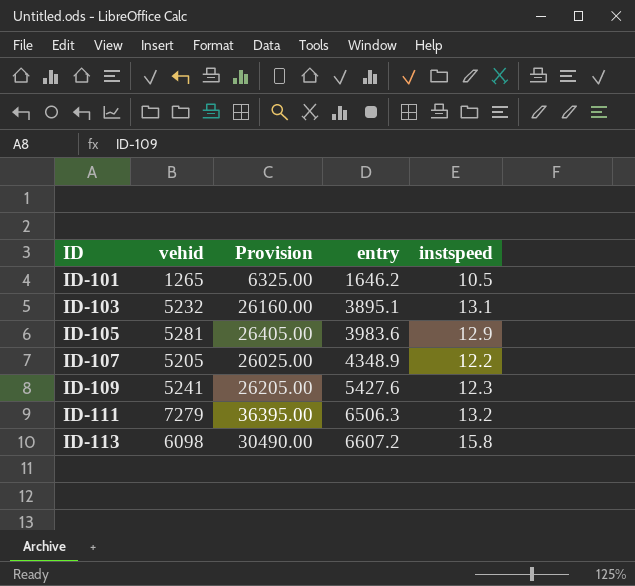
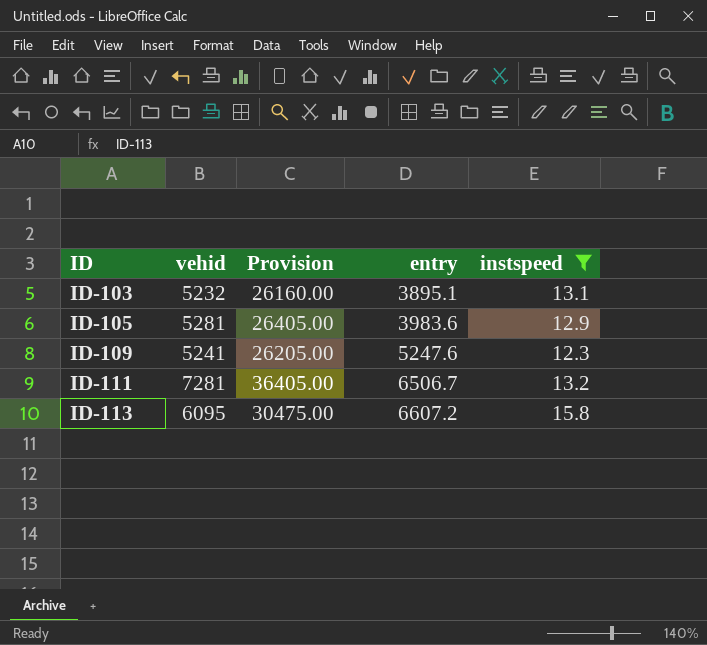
filter: none -> instspeed >= 12.3
ID-109 | entry: 5427.6 -> 5247.6
ID-111 | vehid: 7279 -> 7281
ID-111 | Provision: 36395.00 -> 36405.00
ID-111 | entry: 6506.3 -> 6506.7
ID-113 | vehid: 6098 -> 6095
ID-113 | Provision: 30490.00 -> 30475.00

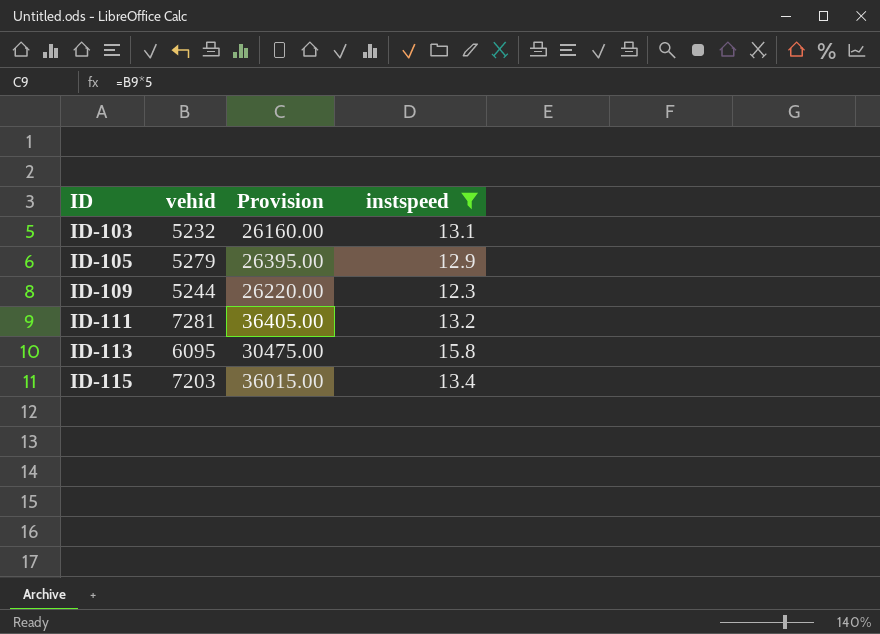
column entry | position: 4 -> none
ID-105 | vehid: 5281 -> 5279
ID-105 | Provision: 26405.00 -> 26395.00
ID-109 | vehid: 5241 -> 5244
ID-109 | Provision: 26205.00 -> 26220.00
row ID-115: none -> 7203 | 36015.00 | 13.4

